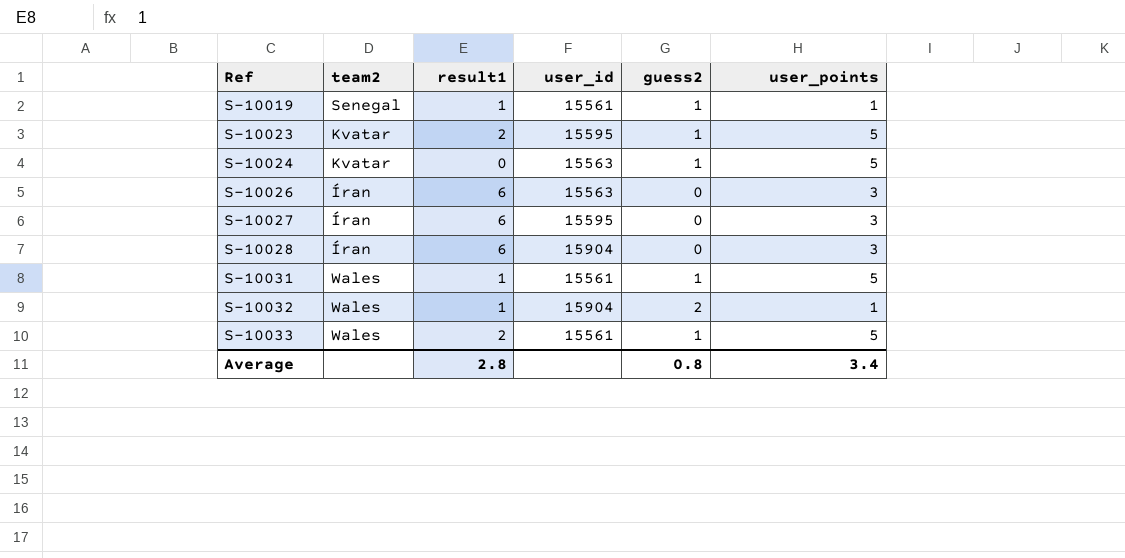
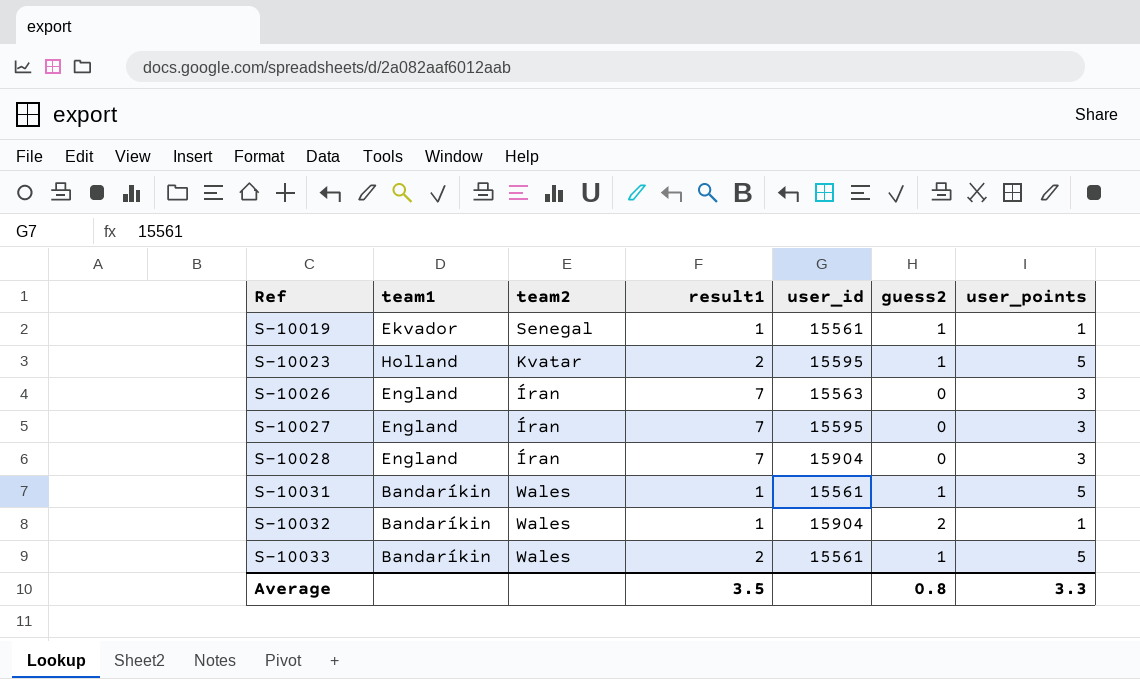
column team1 | position: none -> 2
row S-10024: Kvatar | 0 | 15563 | 1 | 5 -> none
S-10026 | result1: 6 -> 7
S-10027 | result1: 6 -> 7
S-10028 | result1: 6 -> 7
Average | result1: 2.8 -> 3.5
Average | user_points: 3.4 -> 3.3

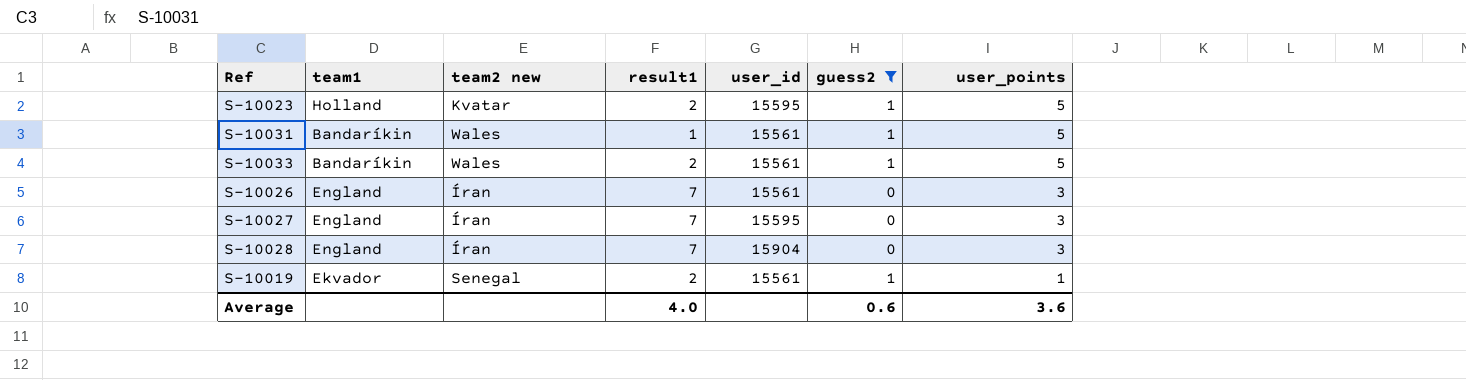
filter: none -> guess2 != 2
row order: Ref ascending -> user_points descending
column name: team2 -> team2 new
S-10026 | user_id: 15563 -> 15561
S-10019 | result1: 1 -> 2
Average | result1: 3.5 -> 4.0
Average | guess2: 0.8 -> 0.6
Average | user_points: 3.3 -> 3.6

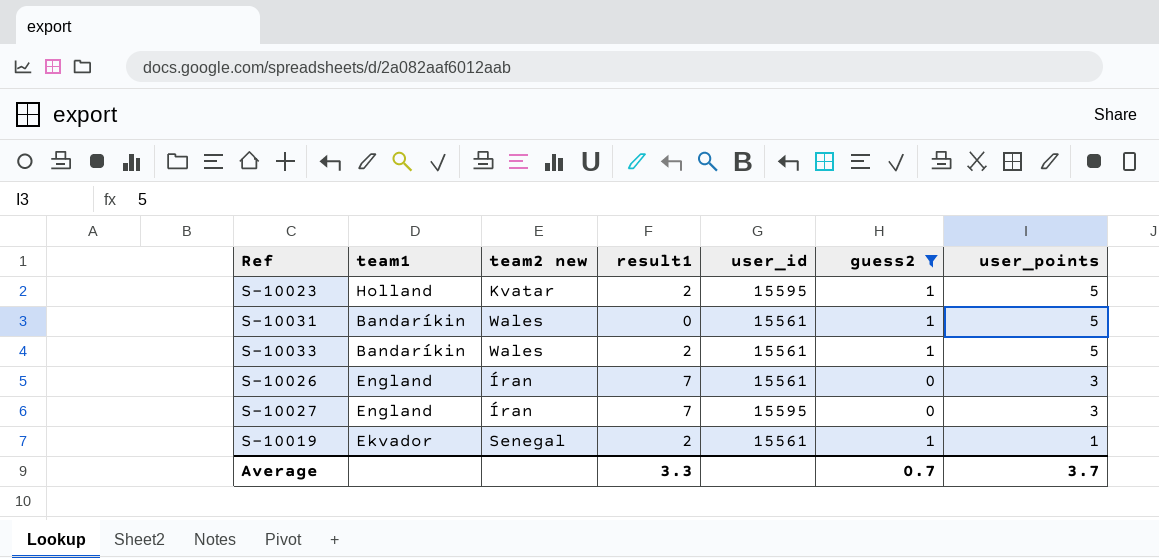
row S-10028: England | Íran | 7 | 15904 | 0 | 3 -> none
S-10031 | result1: 1 -> 0
Average | result1: 4.0 -> 3.3
Average | guess2: 0.6 -> 0.7
Average | user_points: 3.6 -> 3.7

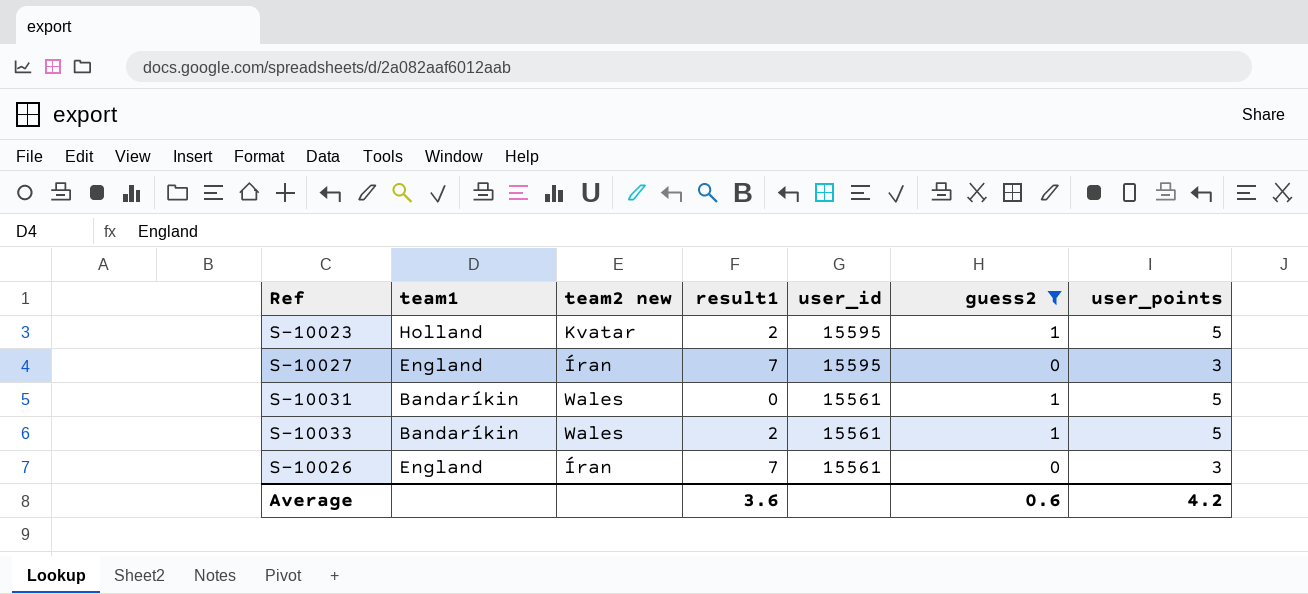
row order: user_points descending -> user_id descending
row S-10019: Ekvador | Senegal | 2 | 15561 | 1 | 1 -> none
Average | result1: 3.3 -> 3.6
Average | guess2: 0.7 -> 0.6
Average | user_points: 3.7 -> 4.2

